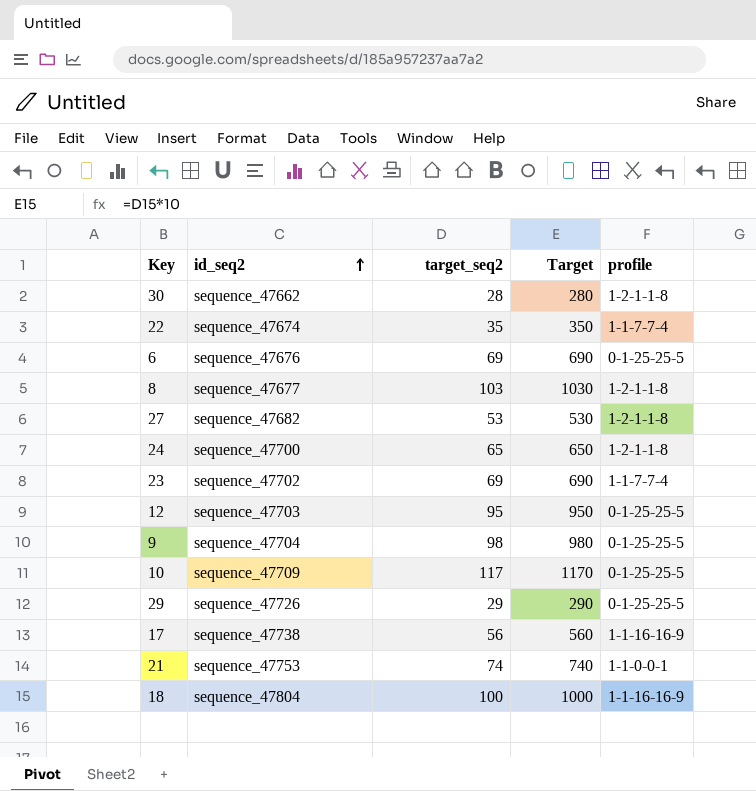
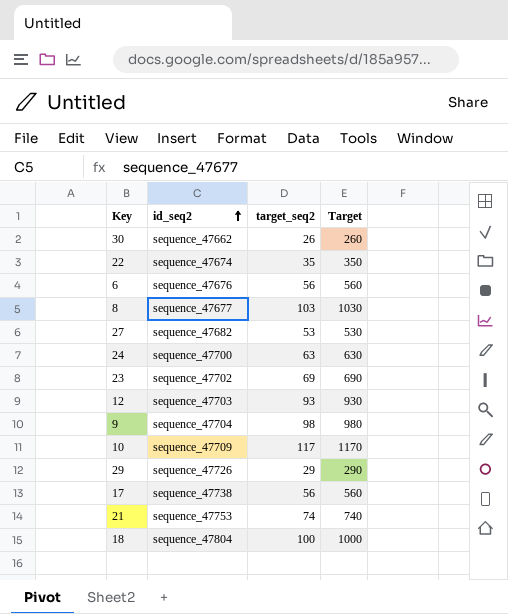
column profile | position: 5 -> none
30 | target_seq2: 28 -> 26
30 | Target: 280 -> 260
6 | target_seq2: 69 -> 56
6 | Target: 690 -> 560
24 | target_seq2: 65 -> 63
24 | Target: 650 -> 630
12 | target_seq2: 95 -> 93
12 | Target: 950 -> 930

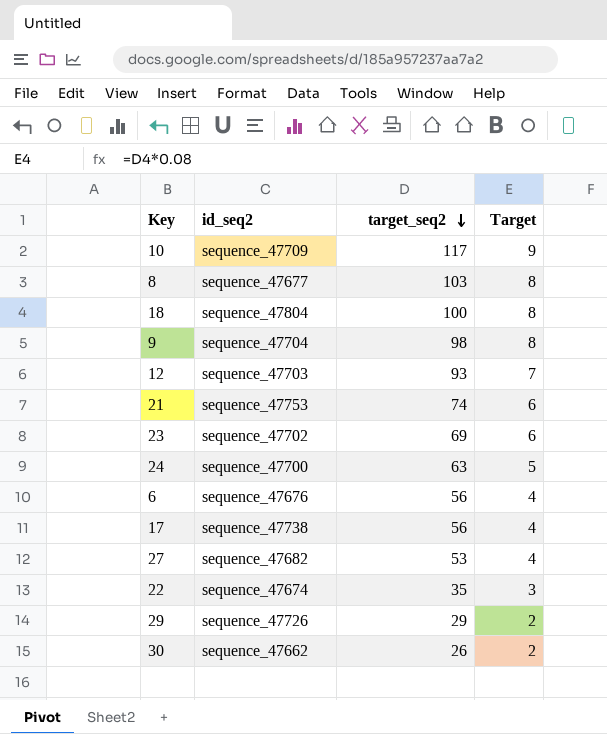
row order: id_seq2 ascending -> target_seq2 descending
column Target | formula: [target_seq2] * 10 -> [target_seq2] * 0.08

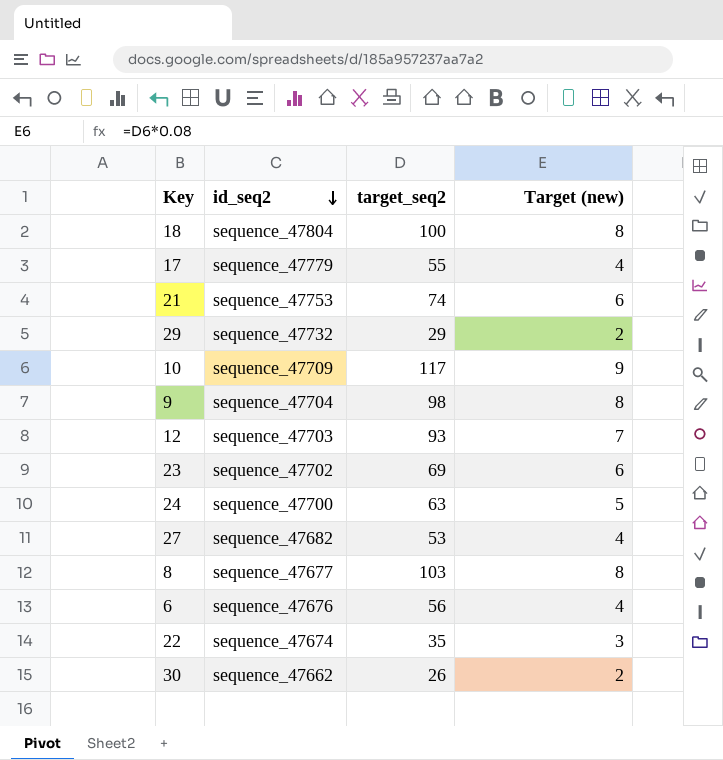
row order: target_seq2 descending -> id_seq2 descending
column name: Target -> Target (new)
17 | id_seq2: sequence_47738 -> sequence_47779
17 | target_seq2: 56 -> 55
29 | id_seq2: sequence_47726 -> sequence_47732

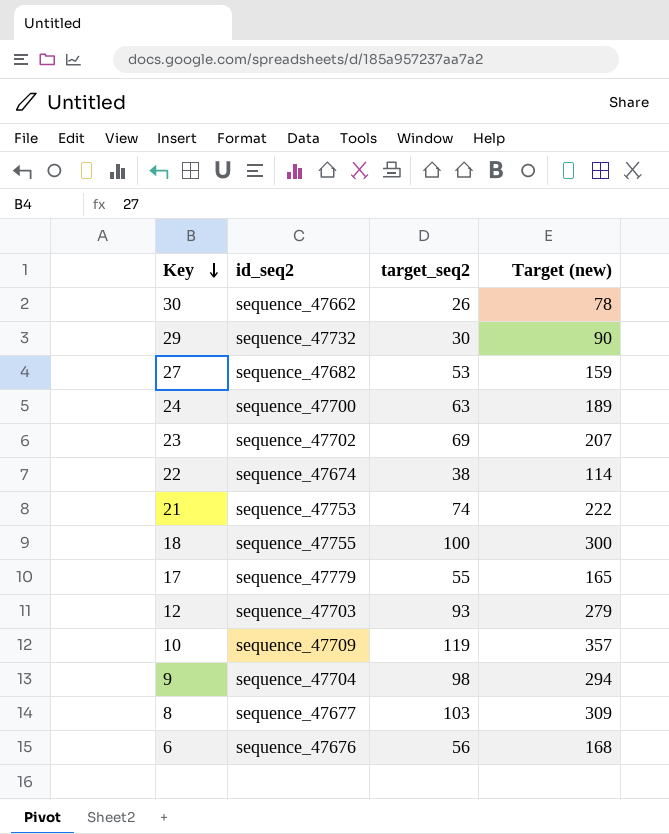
row order: id_seq2 descending -> Key descending
column Target (new) | formula: [target_seq2] * 0.08 -> [target_seq2] * 3
29 | target_seq2: 29 -> 30
22 | target_seq2: 35 -> 38
18 | id_seq2: sequence_47804 -> sequence_47755
10 | target_seq2: 117 -> 119

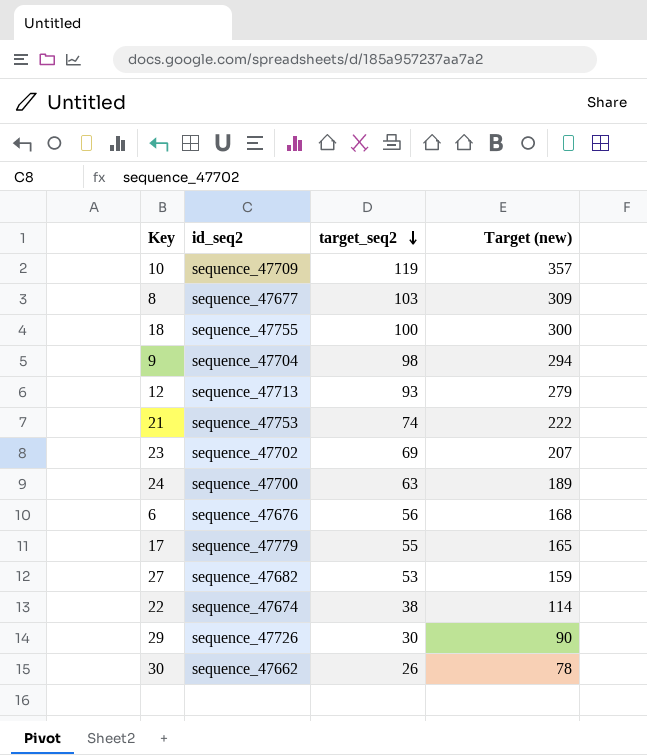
row order: Key descending -> target_seq2 descending
12 | id_seq2: sequence_47703 -> sequence_47713
29 | id_seq2: sequence_47732 -> sequence_47726

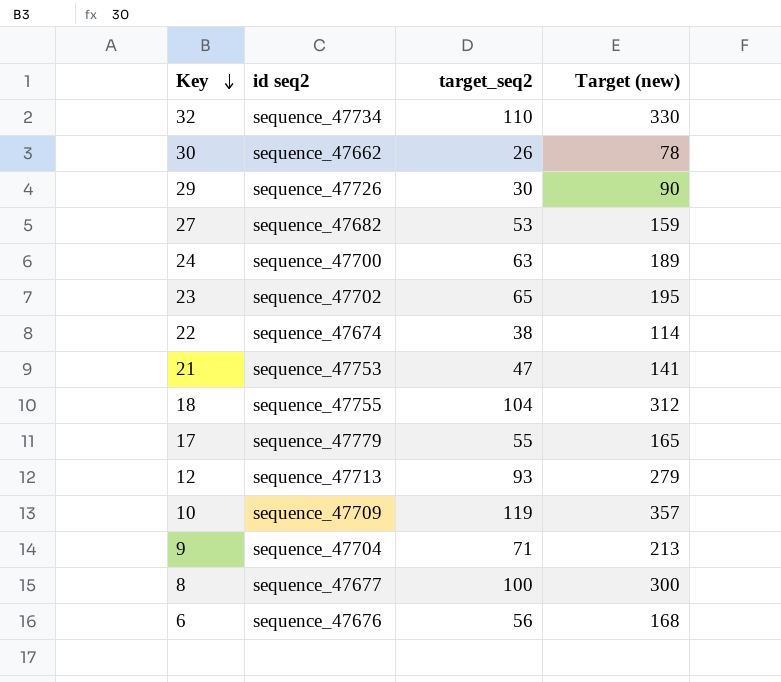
row order: target_seq2 descending -> Key descending
column name: id_seq2 -> id seq2
row 32: none -> sequence_47734 | 110 | 330
23 | target_seq2: 69 -> 65
23 | Target (new): 207 -> 195
21 | target_seq2: 74 -> 47
21 | Target (new): 222 -> 141
18 | target_seq2: 100 -> 104
18 | Target (new): 300 -> 312
9 | target_seq2: 98 -> 71
9 | Target (new): 294 -> 213
8 | target_seq2: 103 -> 100
8 | Target (new): 309 -> 300

